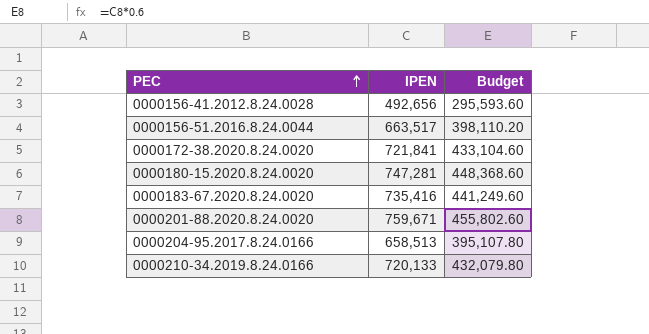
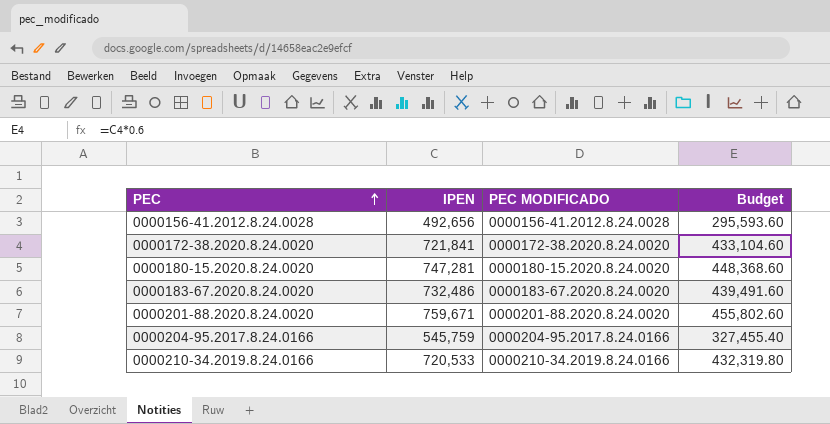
column PEC MODIFICADO | position: none -> 3
row 0000156-51.2016.8.24.0044: 663,517 | 398,110.20 -> none
0000183-67.2020.8.24.0020 | IPEN: 735,416 -> 732,486
0000183-67.2020.8.24.0020 | Budget: 441,249.60 -> 439,491.60
0000204-95.2017.8.24.0166 | IPEN: 658,513 -> 545,759
0000204-95.2017.8.24.0166 | Budget: 395,107.80 -> 327,455.40
0000210-34.2019.8.24.0166 | IPEN: 720,133 -> 720,533
0000210-34.2019.8.24.0166 | Budget: 432,079.80 -> 432,319.80

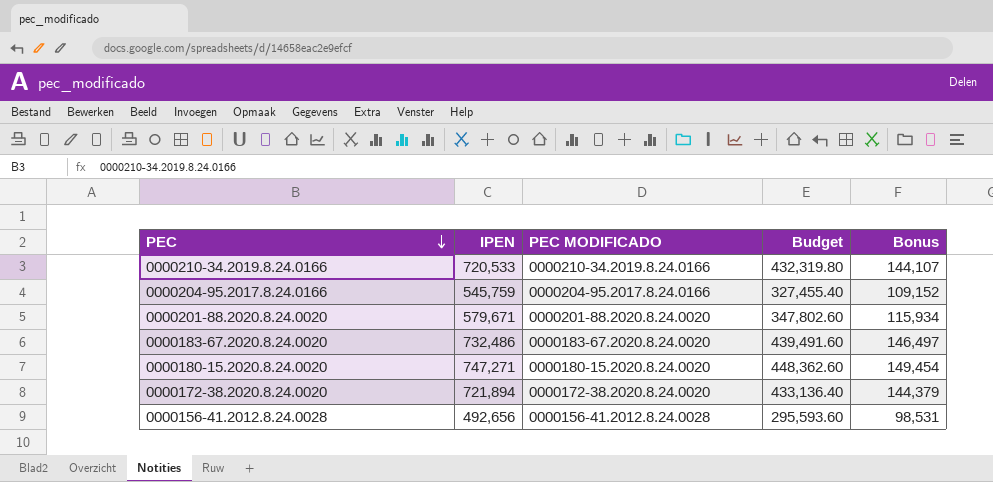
row order: PEC ascending -> PEC descending
column Bonus | formula: none -> [IPEN] * 0.2
0000201-88.2020.8.24.0020 | IPEN: 759,671 -> 579,671
0000201-88.2020.8.24.0020 | Budget: 455,802.60 -> 347,802.60
0000180-15.2020.8.24.0020 | IPEN: 747,281 -> 747,271
0000180-15.2020.8.24.0020 | Budget: 448,368.60 -> 448,362.60
0000172-38.2020.8.24.0020 | IPEN: 721,841 -> 721,894
0000172-38.2020.8.24.0020 | Budget: 433,104.60 -> 433,136.40

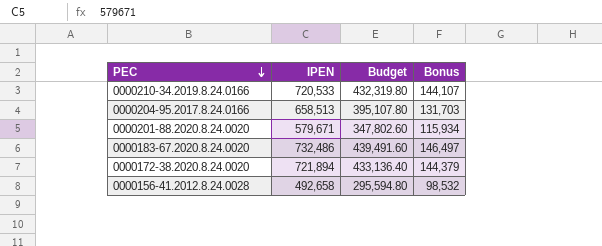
column PEC MODIFICADO | position: 3 -> none
row 0000180-15.2020.8.24.0020: 747,271 | 0000180-15.2020.8.24.0020 | 448,362.60 | 149,454 -> none
0000204-95.2017.8.24.0166 | IPEN: 545,759 -> 658,513
0000204-95.2017.8.24.0166 | Budget: 327,455.40 -> 395,107.80
0000204-95.2017.8.24.0166 | Bonus: 109,152 -> 131,703
0000156-41.2012.8.24.0028 | IPEN: 492,656 -> 492,658
0000156-41.2012.8.24.0028 | Budget: 295,593.60 -> 295,594.80
0000156-41.2012.8.24.0028 | Bonus: 98,531 -> 98,532

